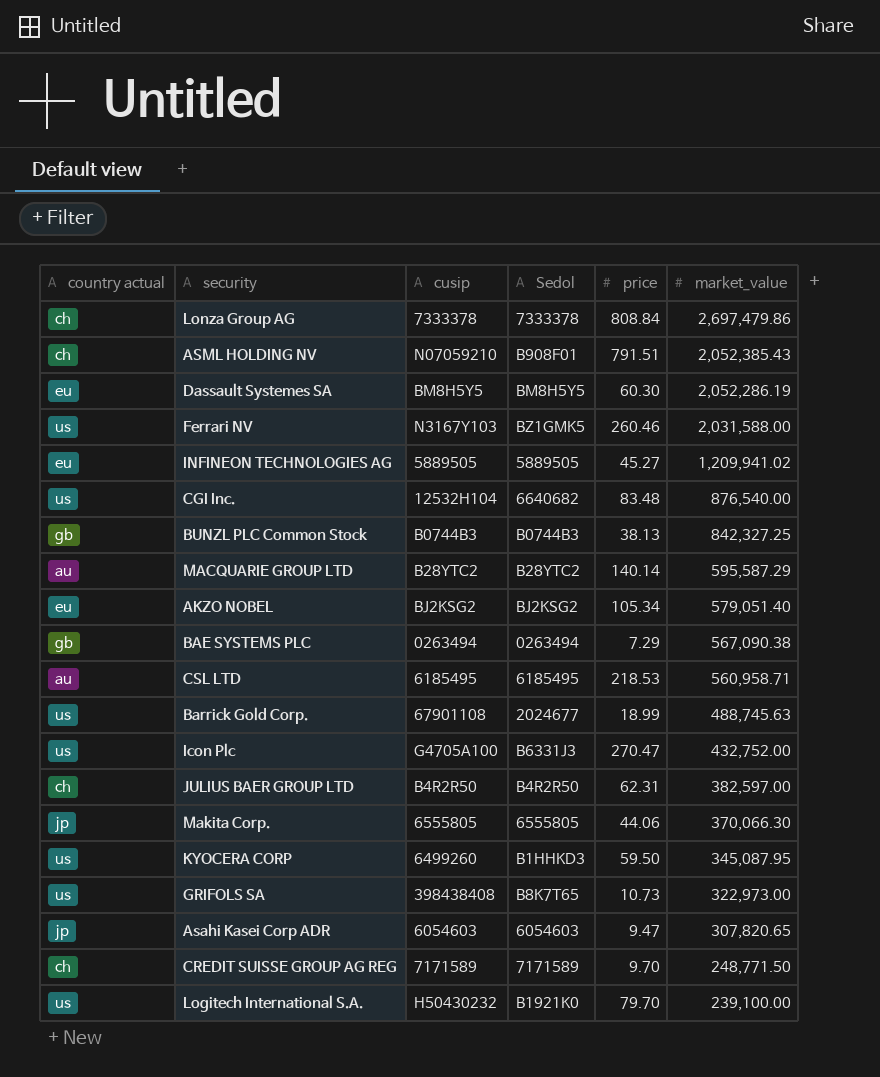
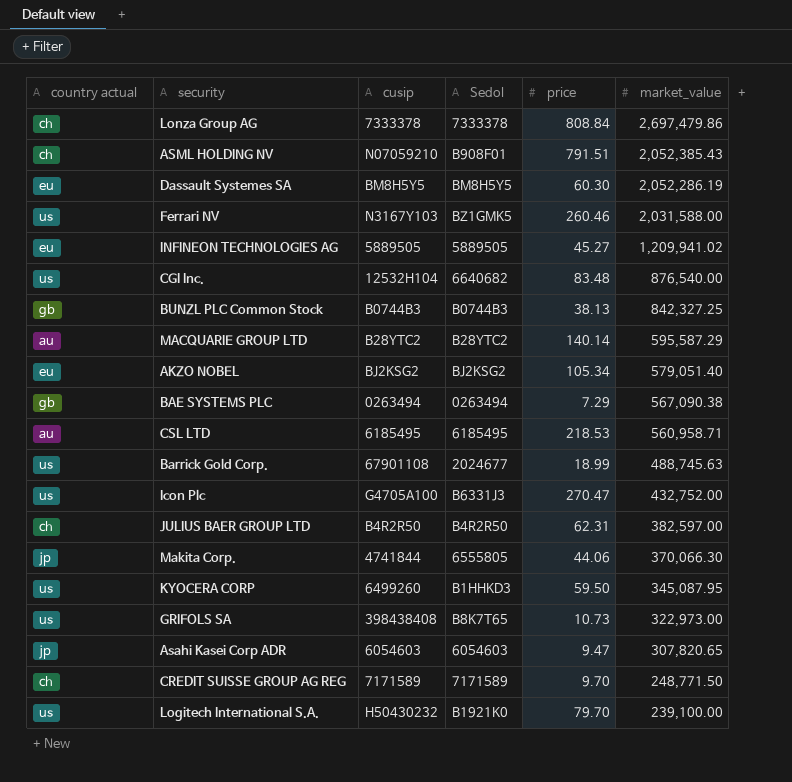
Makita Corp. | cusip: 6555805 -> 4741844

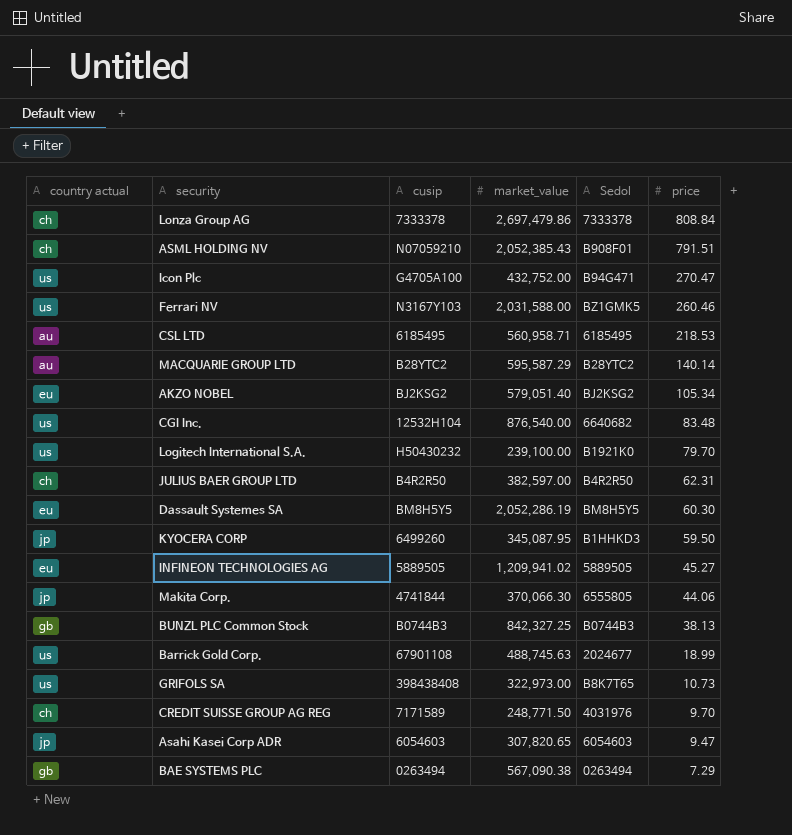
row order: market_value descending -> price descending
column market_value | position: 6 -> 4
Icon Plc | Sedol: B6331J3 -> B94G471
KYOCERA CORP | country actual: us -> jp
CREDIT SUISSE GROUP AG REG | Sedol: 7171589 -> 4031976

